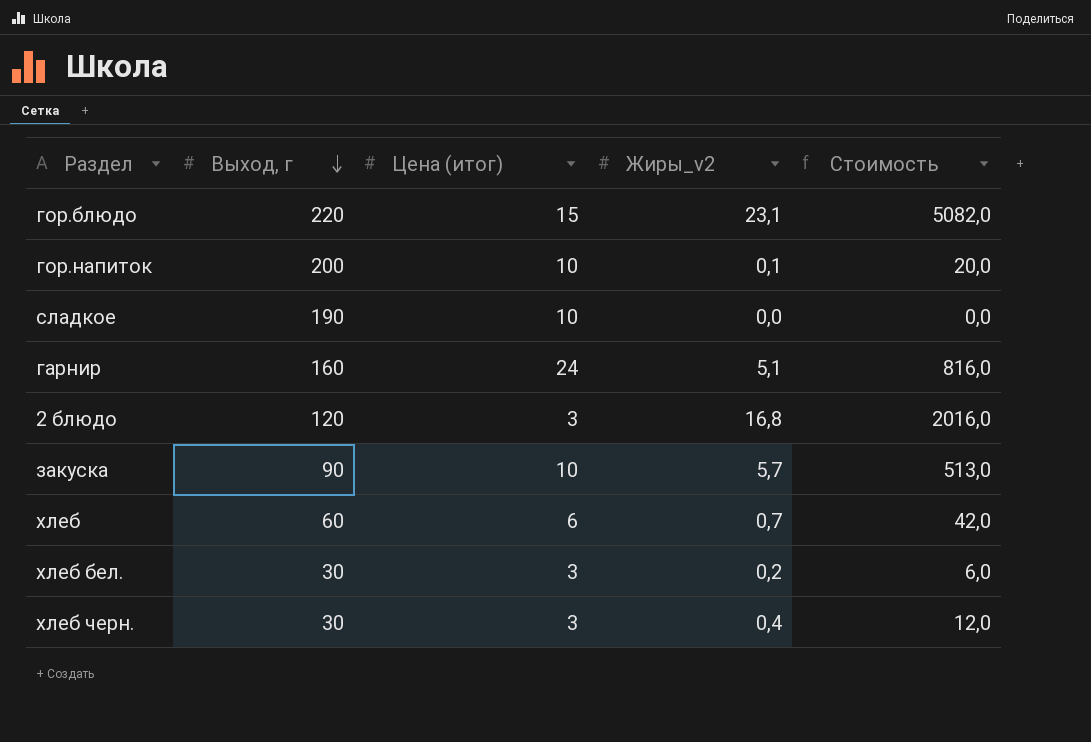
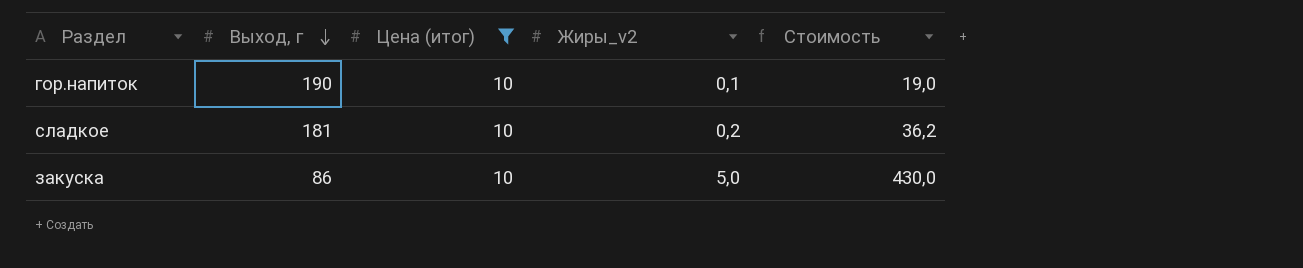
filter: none -> Цена (итог) = 10
гор.напиток | Выход, г: 200 -> 190
гор.напиток | Стоимость: 20,0 -> 19,0
сладкое | Выход, г: 190 -> 181
сладкое | Жиры_v2: 0,0 -> 0,2
сладкое | Стоимость: 0,0 -> 36,2
закуска | Выход, г: 90 -> 86
закуска | Жиры_v2: 5,7 -> 5,0
закуска | Стоимость: 513,0 -> 430,0

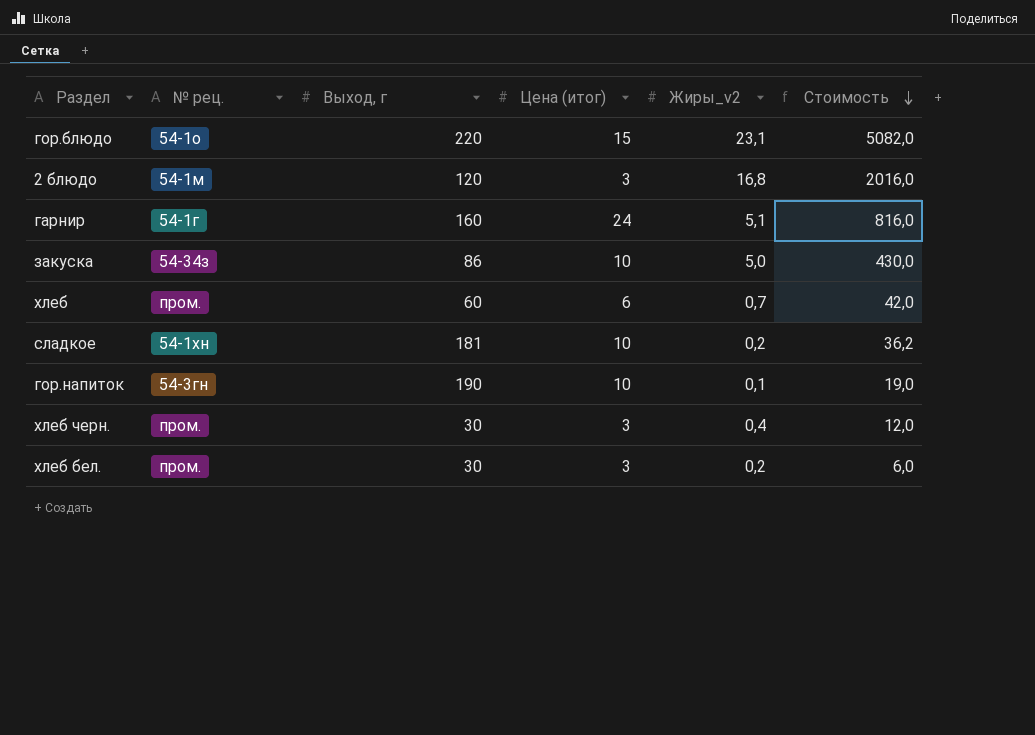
filter: Цена (итог) = 10 -> none
row order: Выход, г descending -> Стоимость descending
column № рец. | position: none -> 2

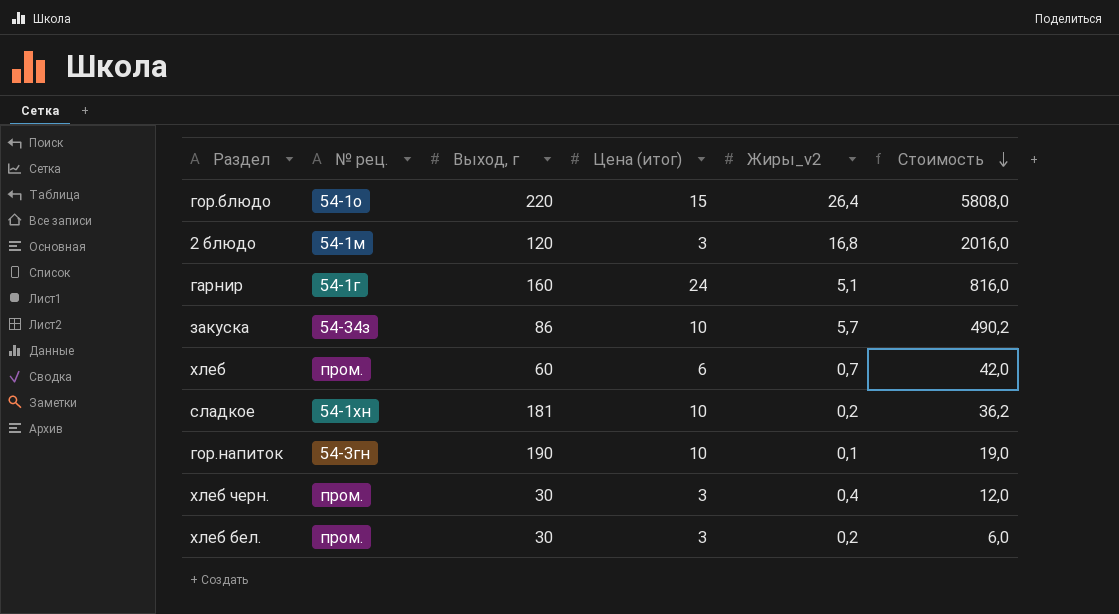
гор.блюдо | Жиры_v2: 23,1 -> 26,4
гор.блюдо | Стоимость: 5082,0 -> 5808,0
закуска | Жиры_v2: 5,0 -> 5,7
закуска | Стоимость: 430,0 -> 490,2

